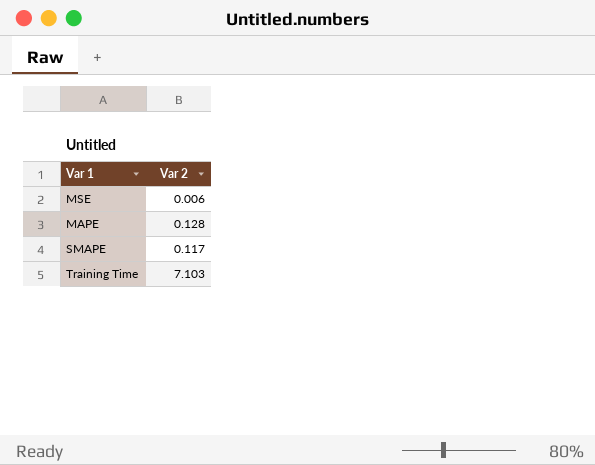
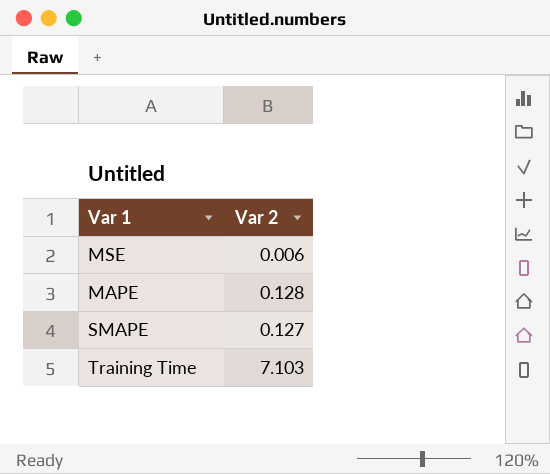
SMAPE | Var 2: 0.117 -> 0.127

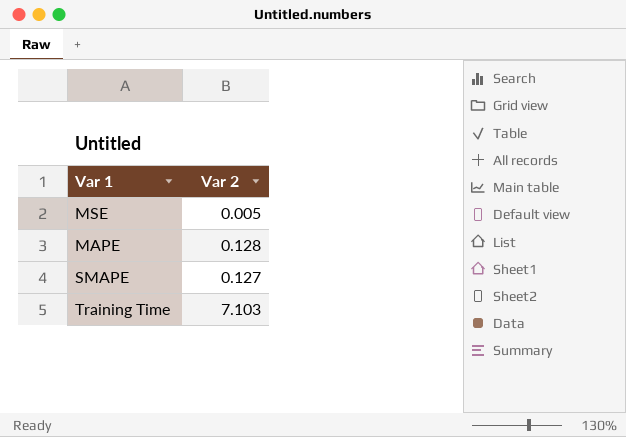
MSE | Var 2: 0.006 -> 0.005

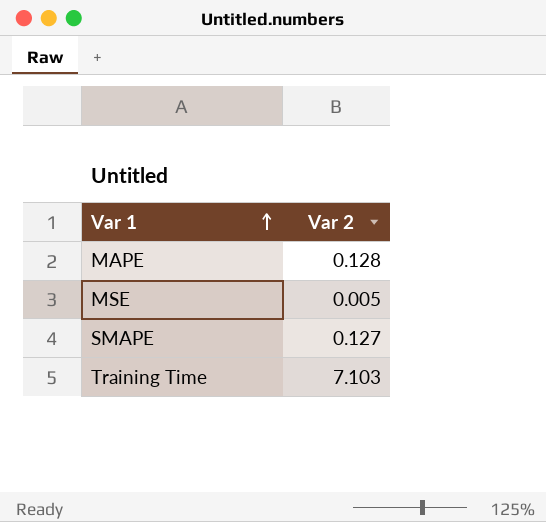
row order: none -> Var 1 ascending

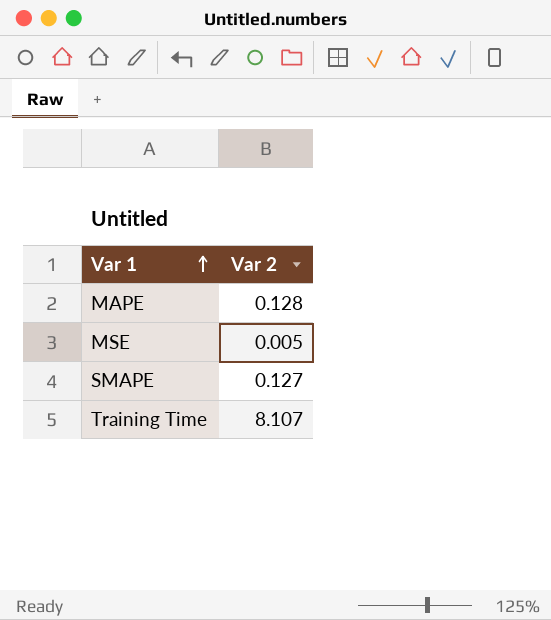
Training Time | Var 2: 7.103 -> 8.107

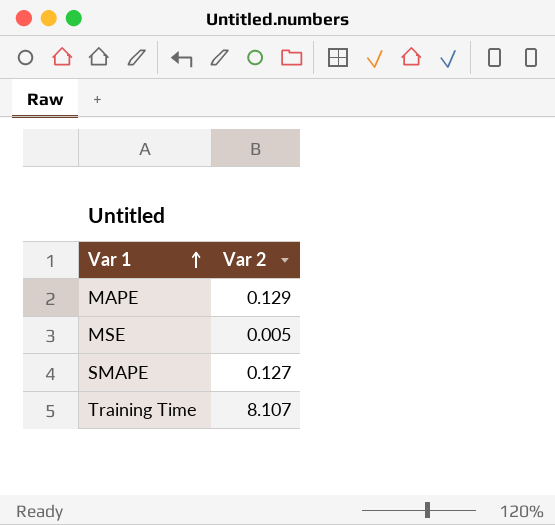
MAPE | Var 2: 0.128 -> 0.129

